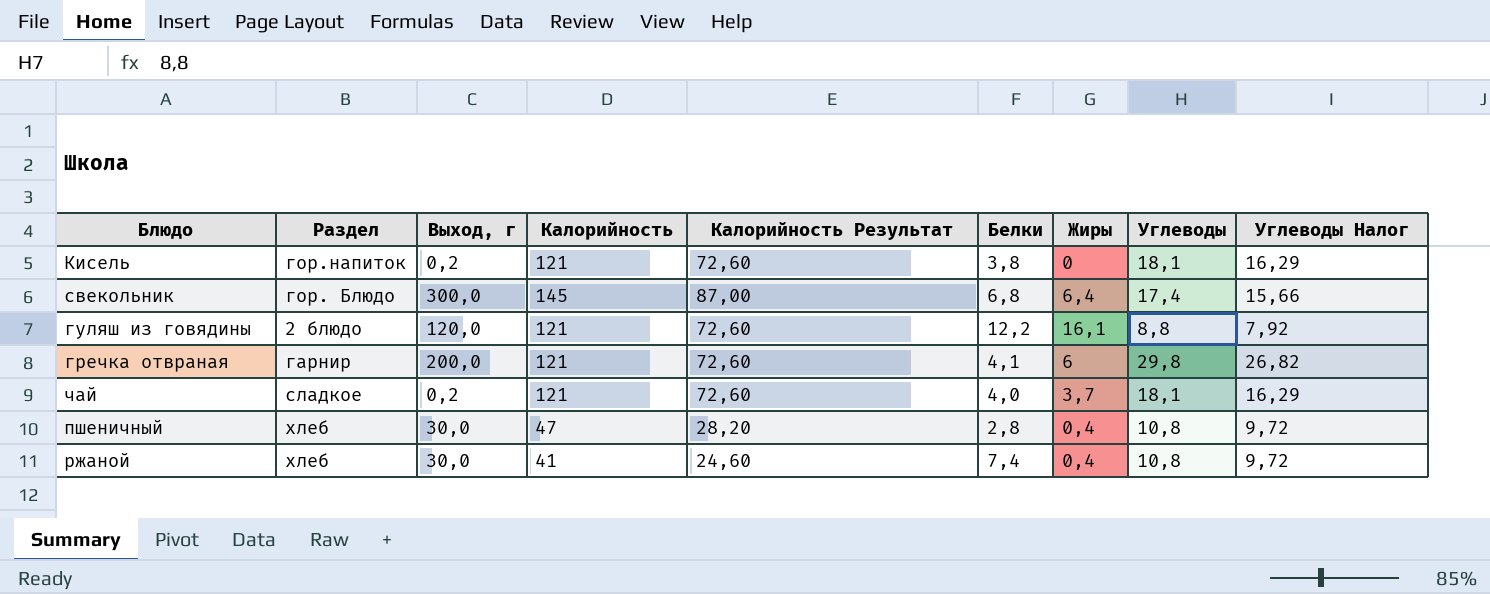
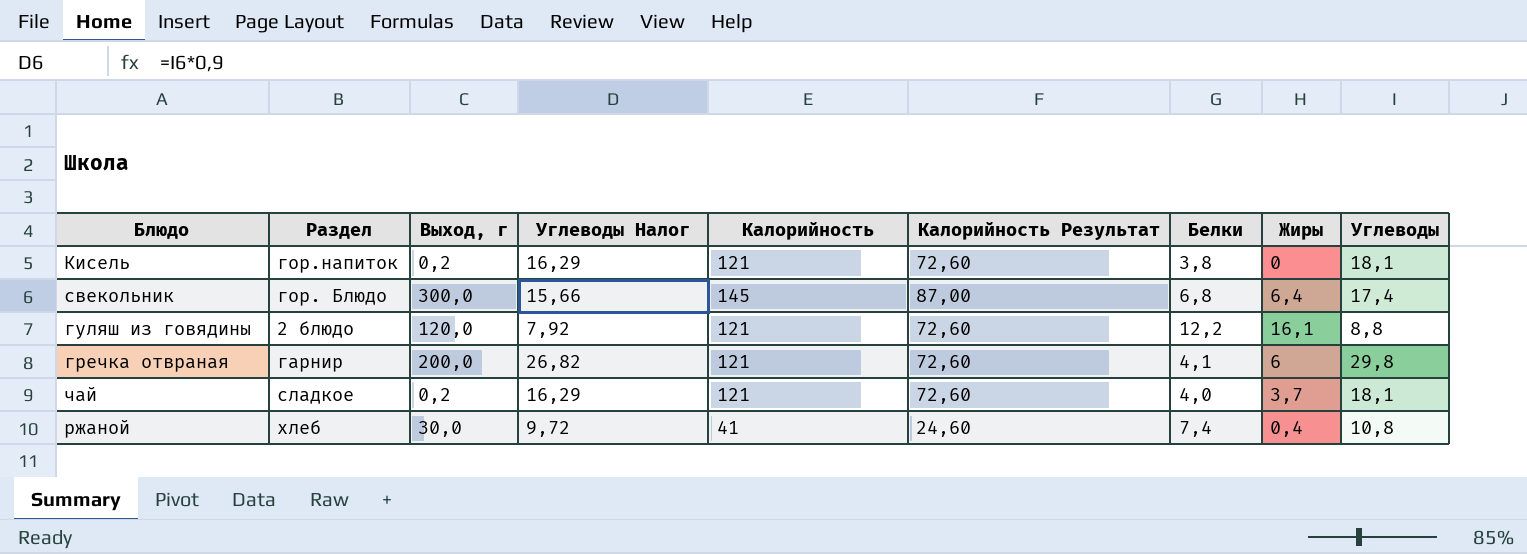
column Углеводы Налог | position: 9 -> 4
row пшеничный: хлеб | 30,0 | 47 | 28,20 | 2,8 | 0,4 | 10,8 | 9,72 -> none

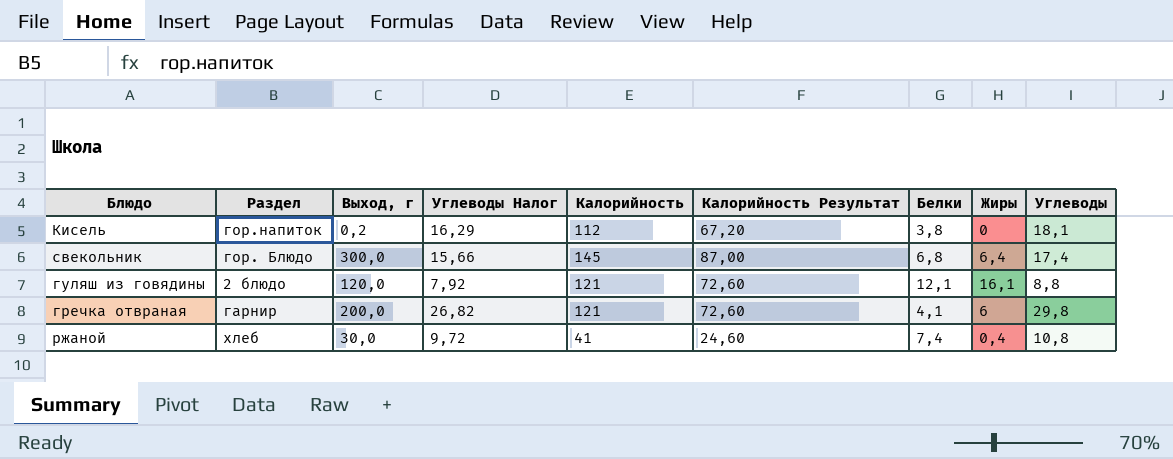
row чай: сладкое | 0,2 | 16,29 | 121 | 72,60 | 4,0 | 3,7 | 18,1 -> none
Кисель | Калорийность: 121 -> 112
Кисель | Калорийность Результат: 72,60 -> 67,20
гуляш из говядины | Белки: 12,2 -> 12,1

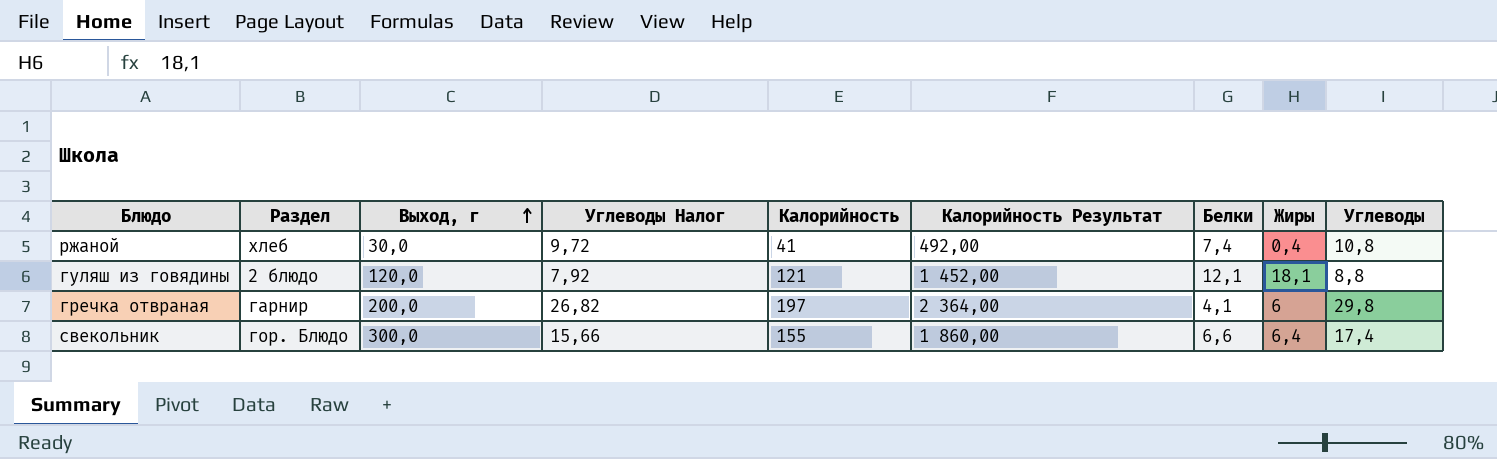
row order: none -> Выход, г ascending
column Калорийность Результат | formula: [Калорийность] * 0,6 -> [Калорийность] * 12
row Кисель: гор.напиток | 0,2 | 16,29 | 112 | 67,20 | 3,8 | 0 | 18,1 -> none
гуляш из говядины | Жиры: 16,1 -> 18,1
гречка отвраная | Калорийность: 121 -> 197
свекольник | Калорийность: 145 -> 155
свекольник | Белки: 6,8 -> 6,6

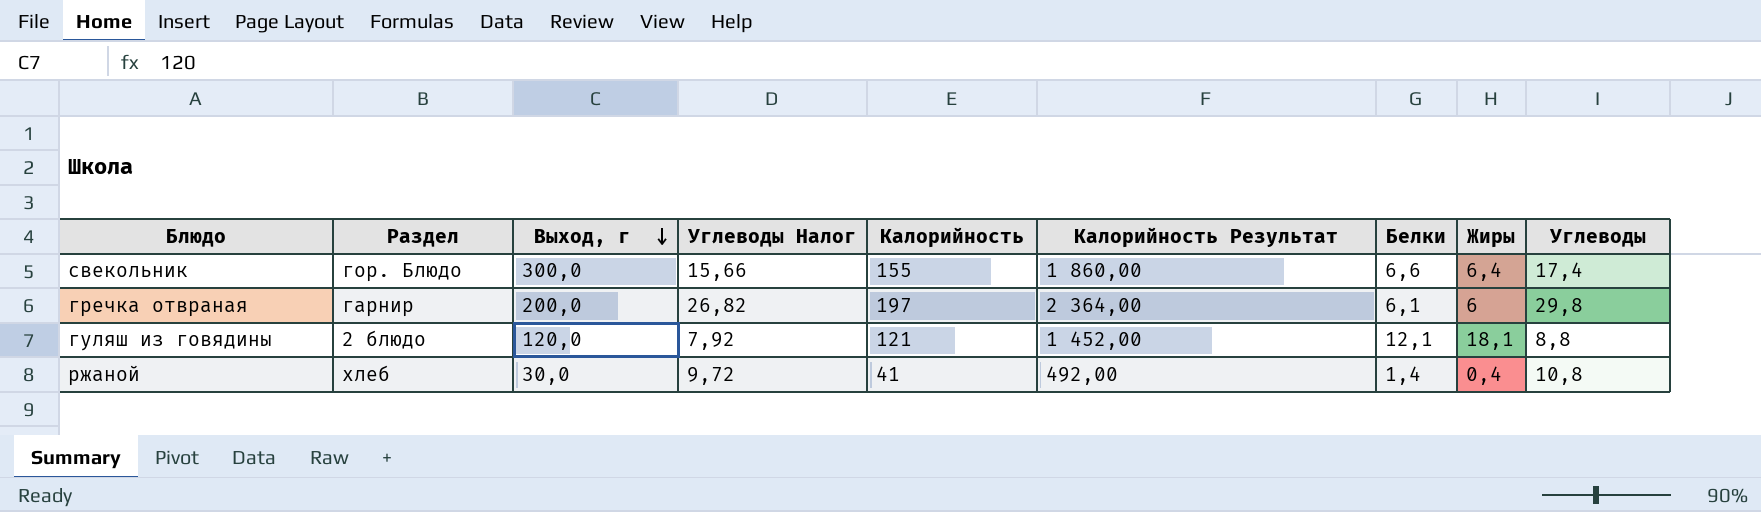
row order: Выход, г ascending -> Выход, г descending
гречка отвраная | Белки: 4,1 -> 6,1
ржаной | Белки: 7,4 -> 1,4

